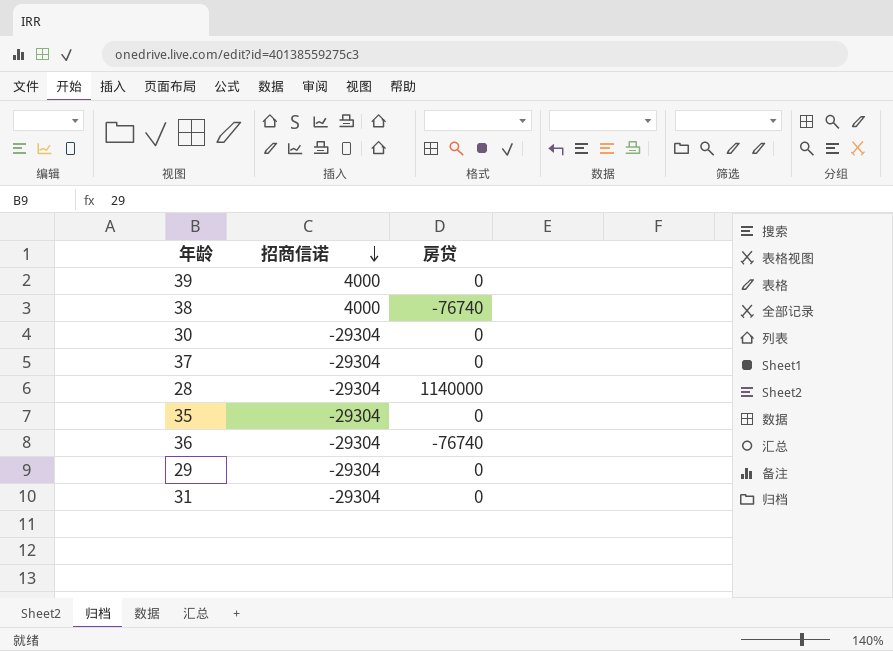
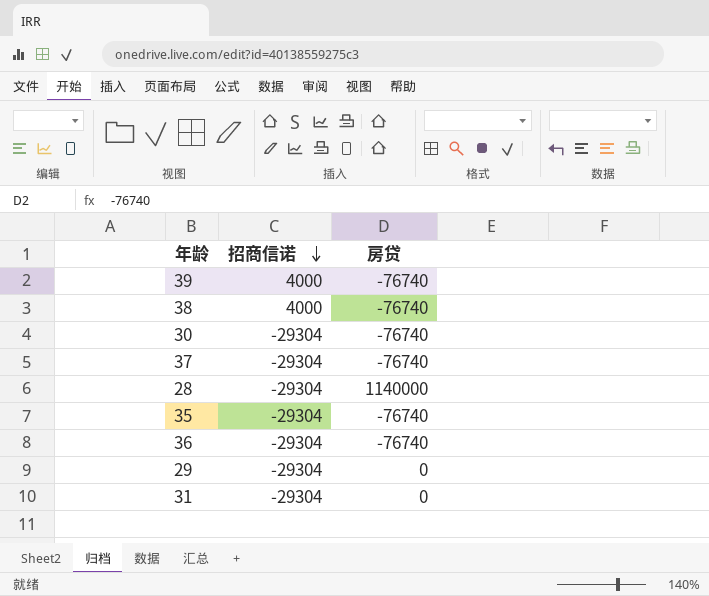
39 | 房贷: 0 -> -76740
30 | 房贷: 0 -> -76740
37 | 房贷: 0 -> -76740
35 | 房贷: 0 -> -76740

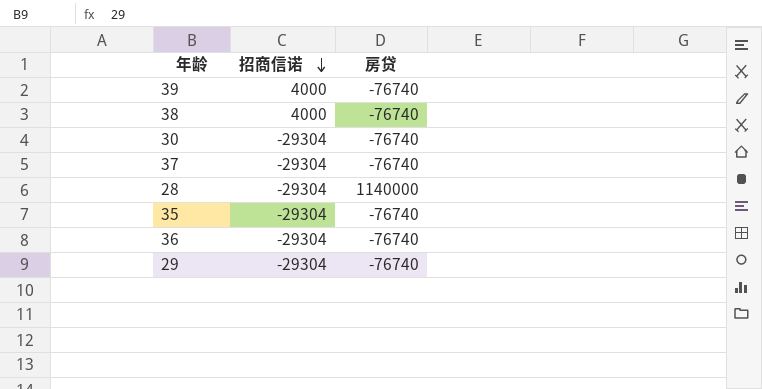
row 31: -29304 | 0 -> none
29 | 房贷: 0 -> -76740

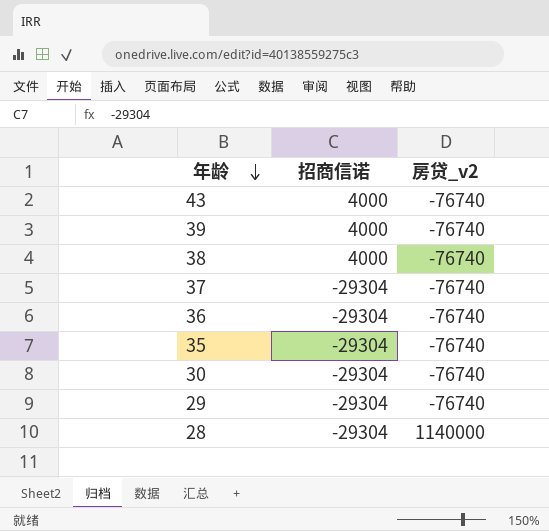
row order: 招商信诺 descending -> 年龄 descending
column name: 房贷 -> 房贷_v2
row 43: none -> 4000 | -76740

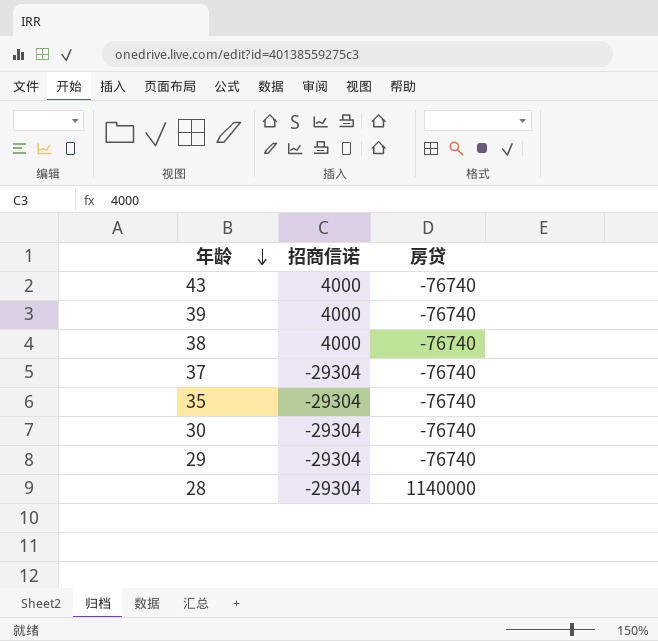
column name: 房贷_v2 -> 房贷
row 36: -29304 | -76740 -> none

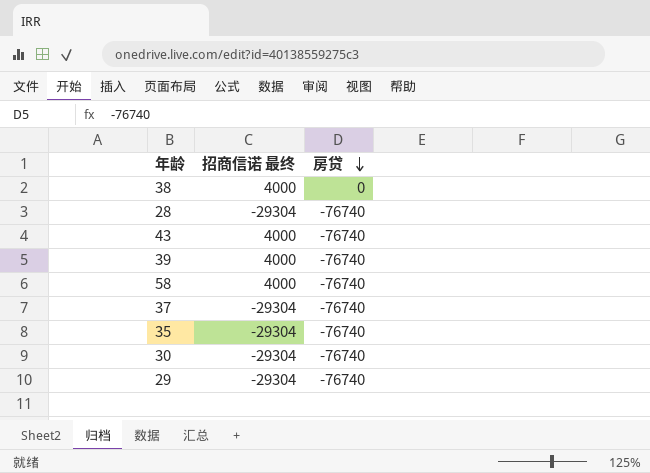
row order: 年龄 descending -> 房贷 descending
column name: 招商信诺 -> 招商信诺 最终
38 | 房贷: -76740 -> 0
28 | 房贷: 1140000 -> -76740
row 58: none -> 4000 | -76740

